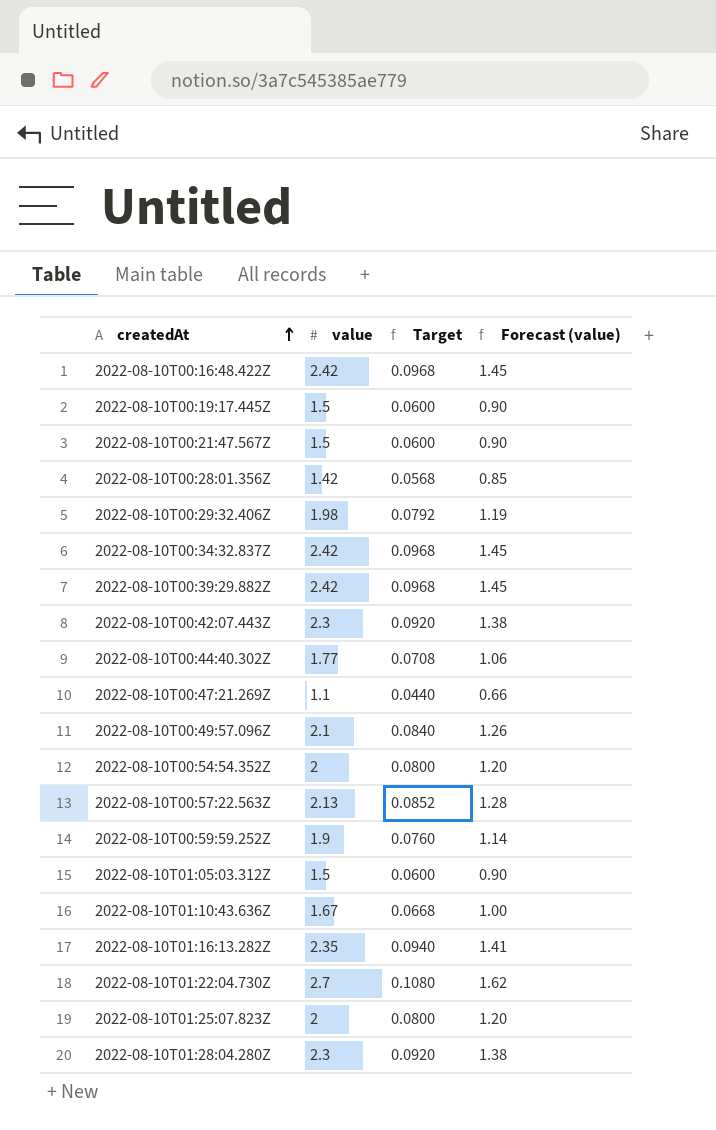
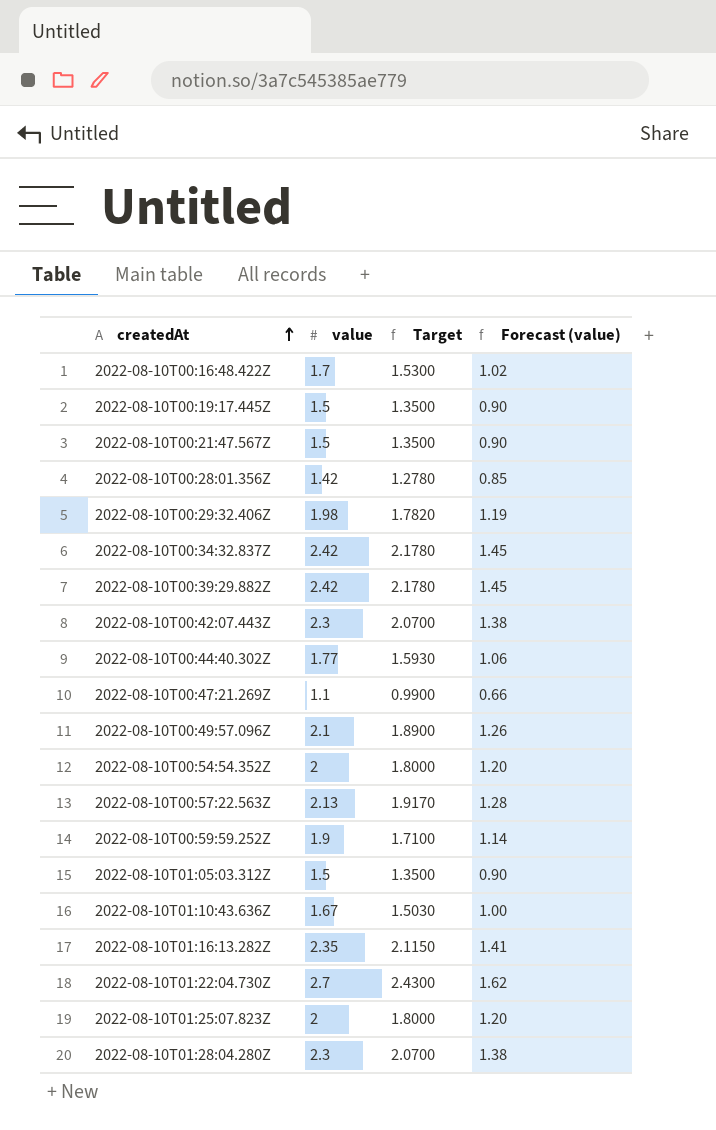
column Target | formula: [value] * 0.04 -> [value] * 0.9
2022-08-10T00:16:48.422Z | value: 2.42 -> 1.7
2022-08-10T00:16:48.422Z | Forecast (value): 1.45 -> 1.02

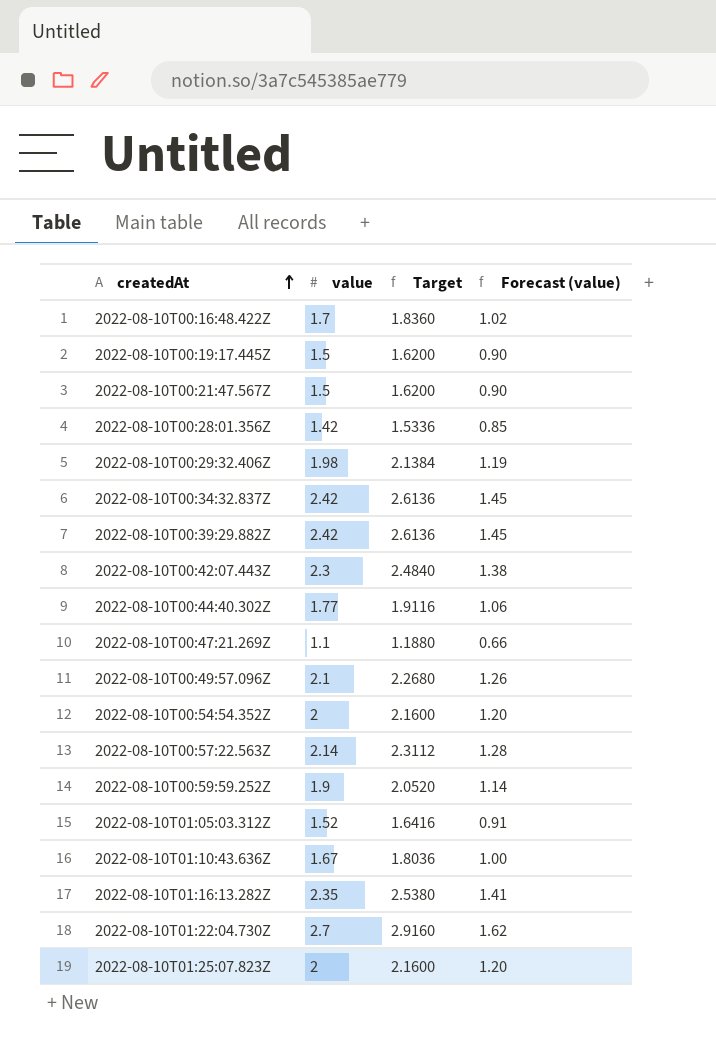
column Target | formula: [value] * 0.9 -> [value] * 1.08
row 2022-08-10T01:28:04.280Z: 2.3 | 2.0700 | 1.38 -> none
2022-08-10T00:57:22.563Z | value: 2.13 -> 2.14
2022-08-10T01:05:03.312Z | value: 1.5 -> 1.52
2022-08-10T01:05:03.312Z | Forecast (value): 0.90 -> 0.91

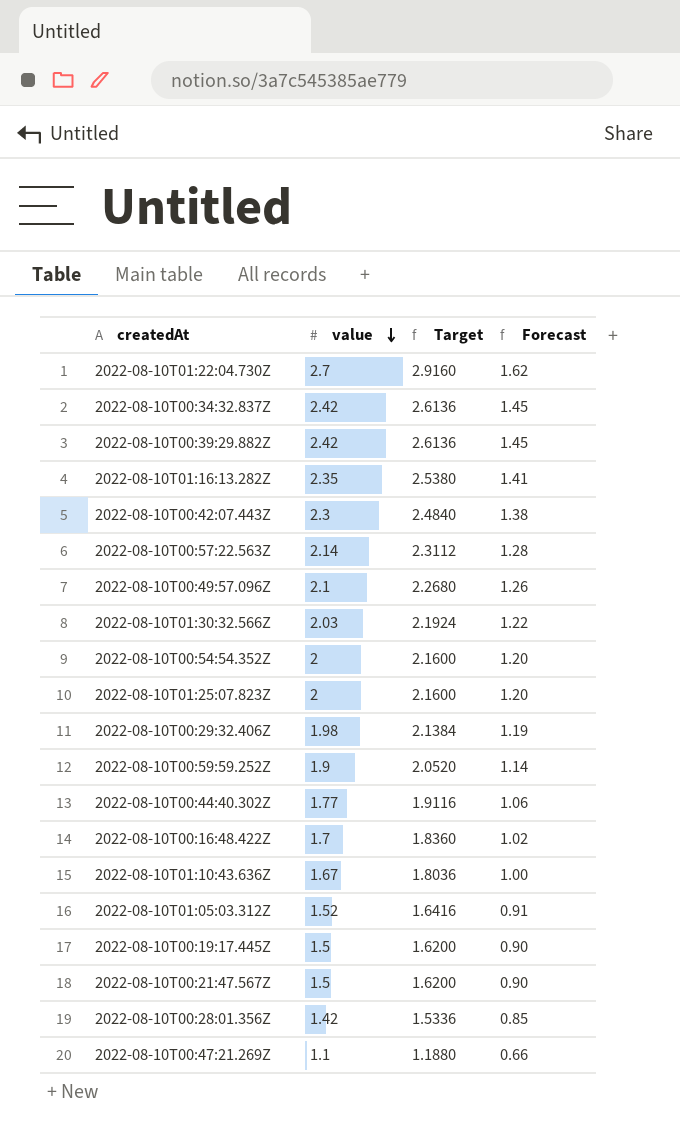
row order: createdAt ascending -> value descending
column name: Forecast (value) -> Forecast
row 2022-08-10T01:30:32.566Z: none -> 2.03 | 2.1924 | 1.22

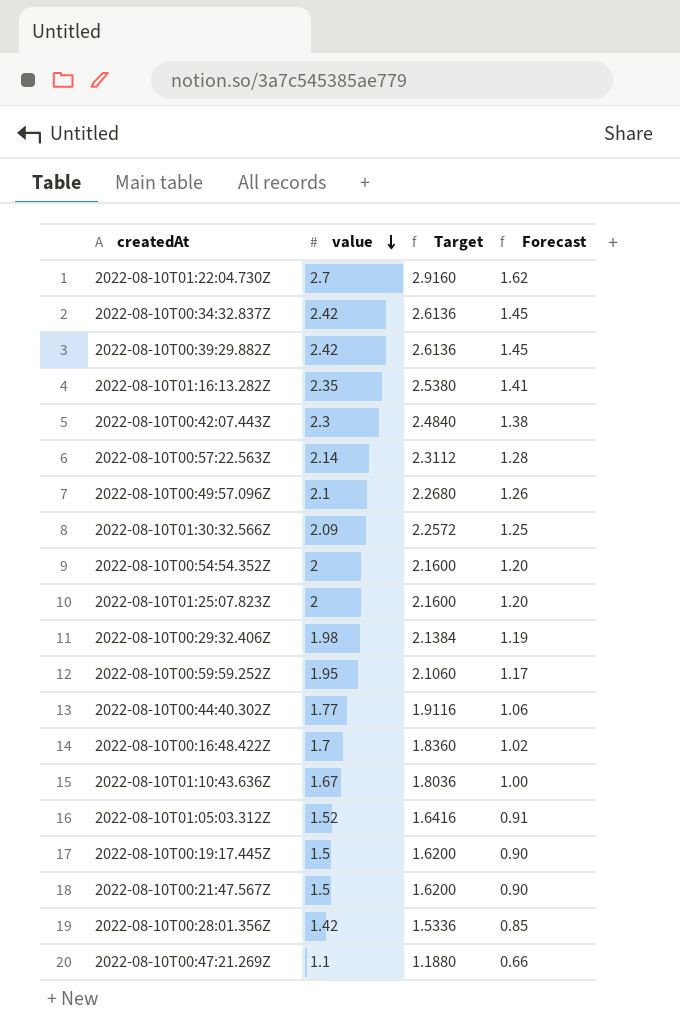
2022-08-10T01:30:32.566Z | value: 2.03 -> 2.09
2022-08-10T01:30:32.566Z | Target: 2.1924 -> 2.2572
2022-08-10T01:30:32.566Z | Forecast: 1.22 -> 1.25
2022-08-10T00:59:59.252Z | value: 1.9 -> 1.95
2022-08-10T00:59:59.252Z | Target: 2.0520 -> 2.1060
2022-08-10T00:59:59.252Z | Forecast: 1.14 -> 1.17

